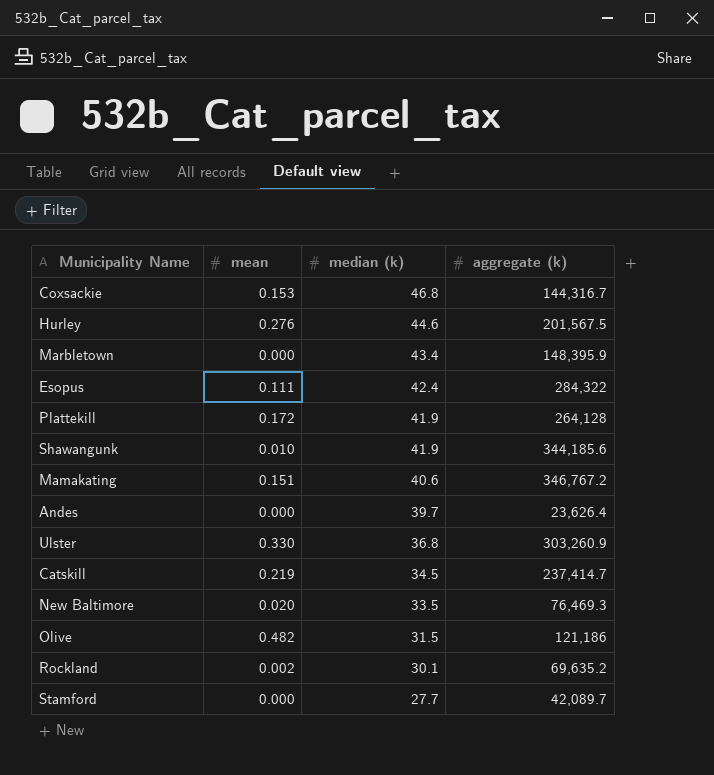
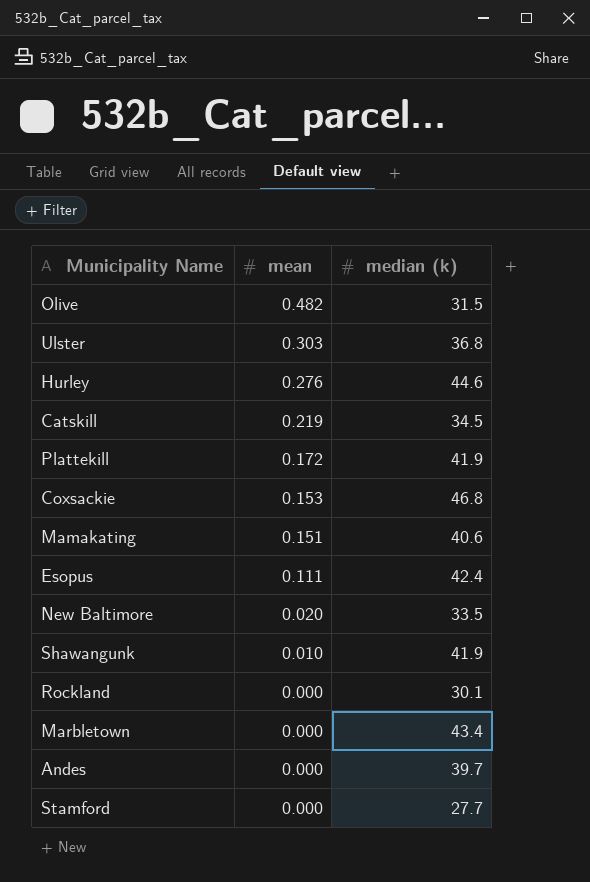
row order: median (k) descending -> mean descending
column aggregate (k) | position: 4 -> none
Ulster | mean: 0.330 -> 0.303
Rockland | mean: 0.002 -> 0.000

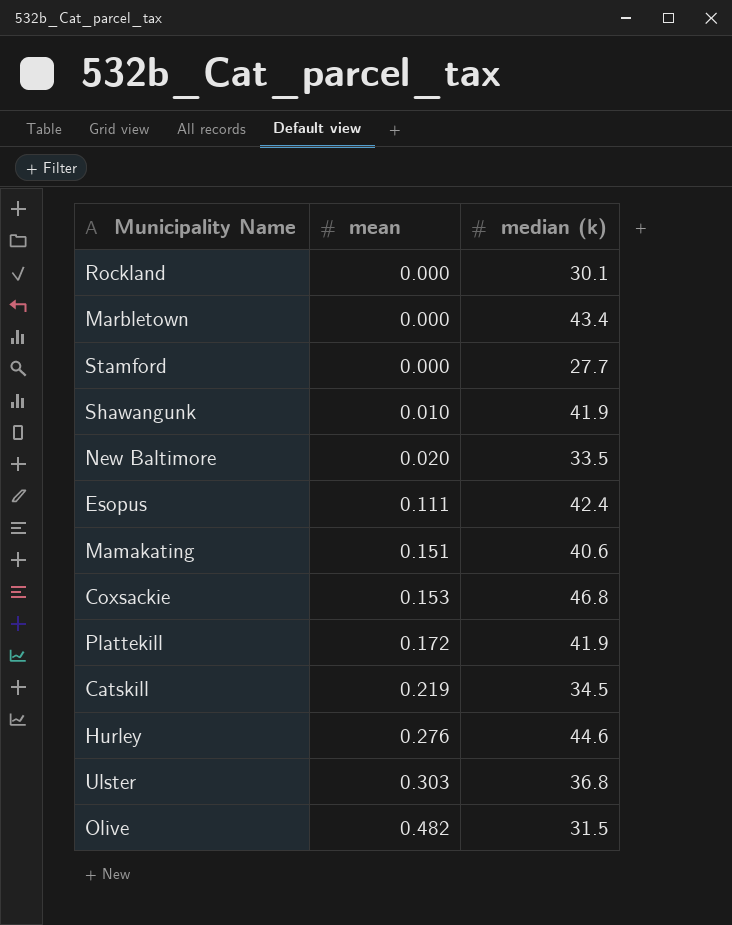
row order: mean descending -> mean ascending
row Andes: 0.000 | 39.7 -> none

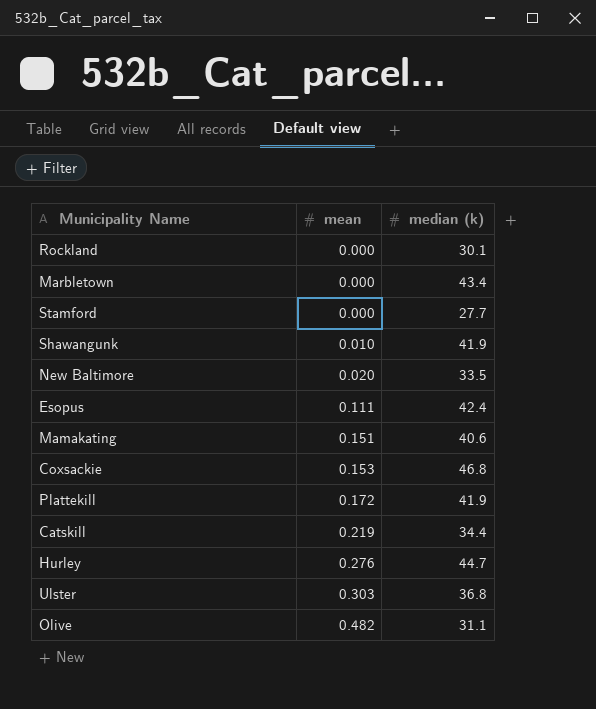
Catskill | median (k): 34.5 -> 34.4
Hurley | median (k): 44.6 -> 44.7
Olive | median (k): 31.5 -> 31.1

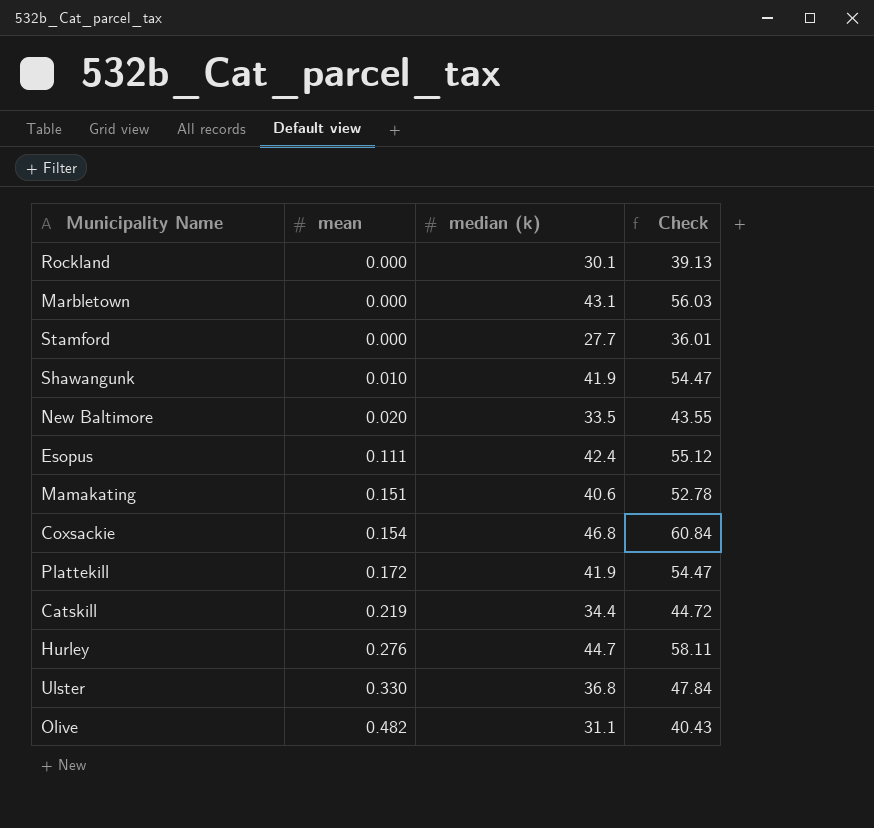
column Check | formula: none -> [median (k)] * 1.3
Marbletown | median (k): 43.4 -> 43.1
Coxsackie | mean: 0.153 -> 0.154
Ulster | mean: 0.303 -> 0.330

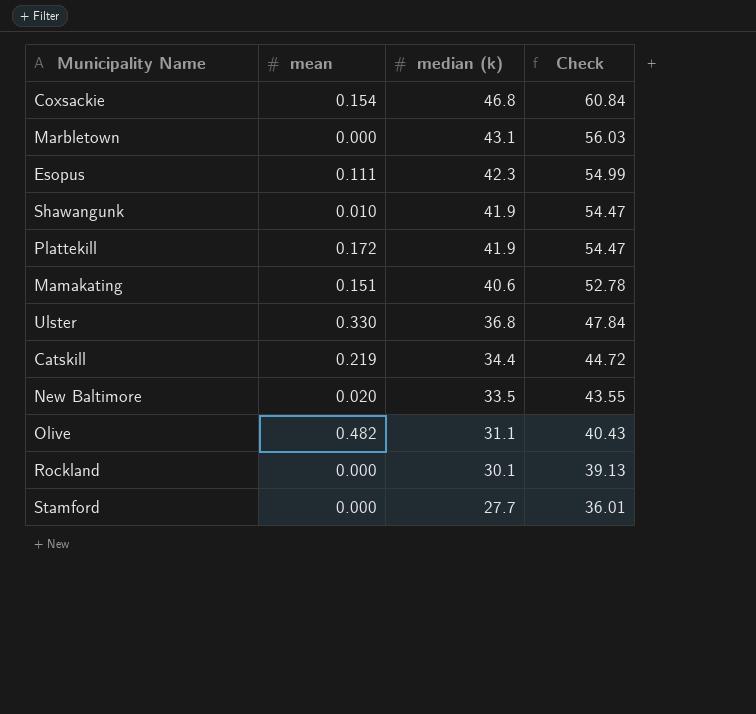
row order: mean ascending -> median (k) descending
row Hurley: 0.276 | 44.7 | 58.11 -> none
Esopus | median (k): 42.4 -> 42.3
Esopus | Check: 55.12 -> 54.99

